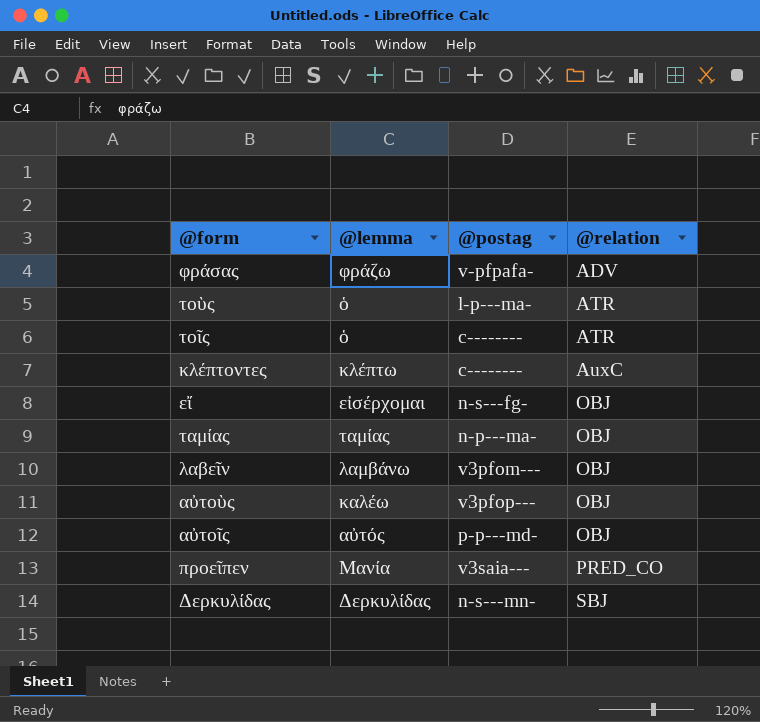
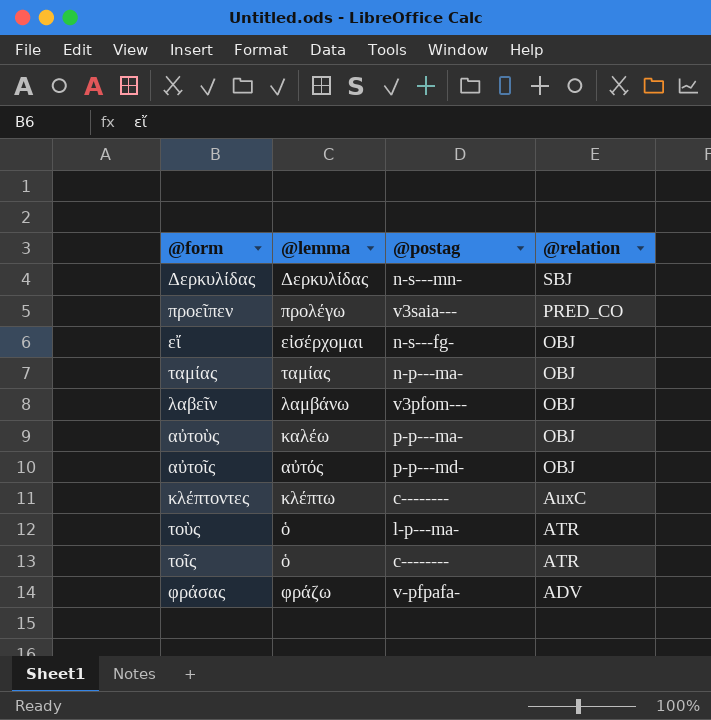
row order: @relation ascending -> @relation descending
προεῖπεν | @lemma: Μανία -> προλέγω
αὐτοὺς | @postag: v3pfop--- -> p-p---ma-

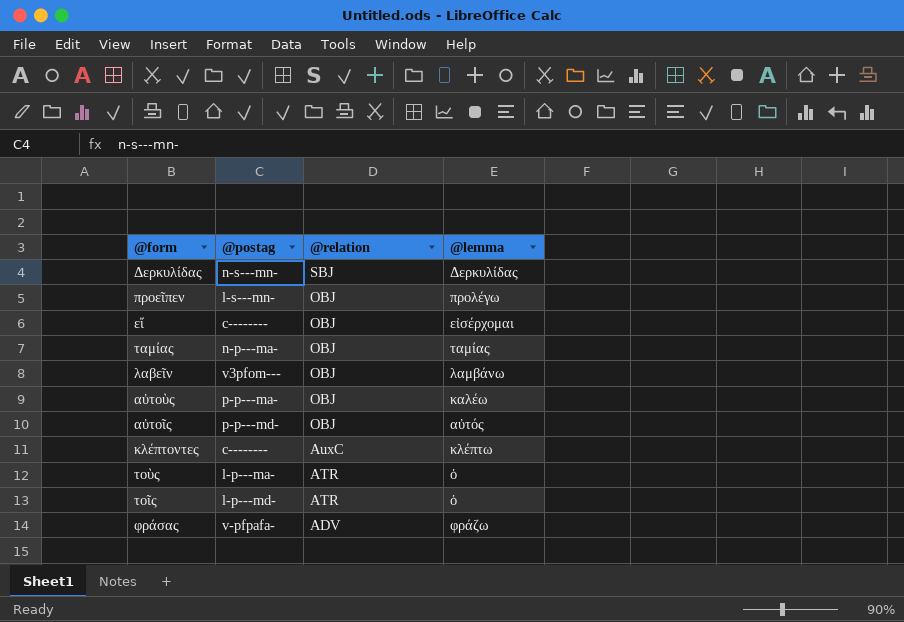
column @lemma | position: 2 -> 4
προεῖπεν | @postag: v3saia--- -> l-s---mn-
προεῖπεν | @relation: PRED_CO -> OBJ
εἴ | @postag: n-s---fg- -> c--------
τοῖς | @postag: c-------- -> l-p---md-

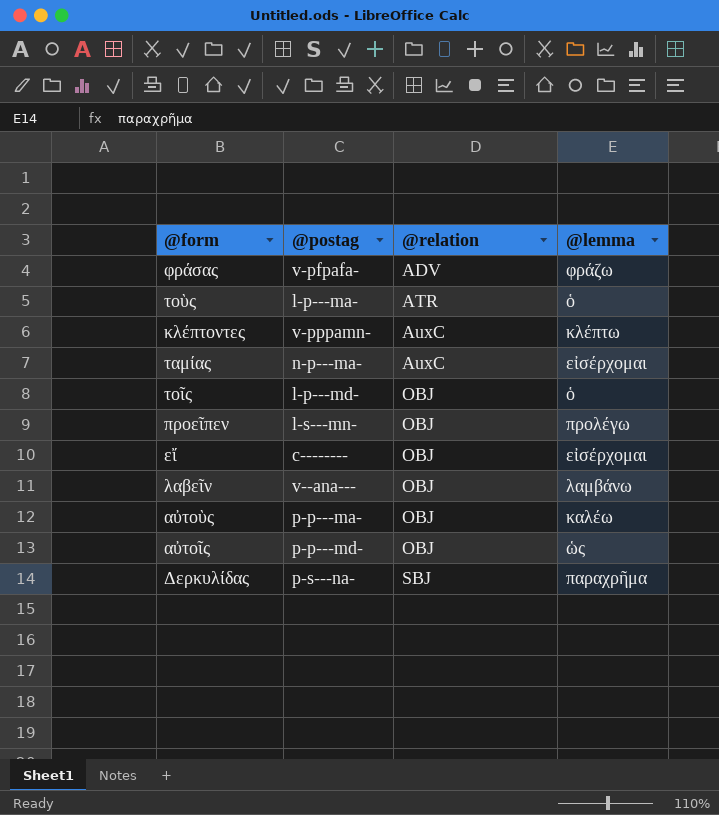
row order: @relation descending -> @relation ascending
κλέπτοντες | @postag: c-------- -> v-pppamn-
ταμίας | @relation: OBJ -> AuxC
ταμίας | @lemma: ταμίας -> εἰσέρχομαι
τοῖς | @relation: ATR -> OBJ
λαβεῖν | @postag: v3pfom--- -> v--ana---
αὐτοῖς | @lemma: αὐτός -> ὡς
Δερκυλίδας | @postag: n-s---mn- -> p-s---na-
Δερκυλίδας | @lemma: Δερκυλίδας -> παραχρῆμα

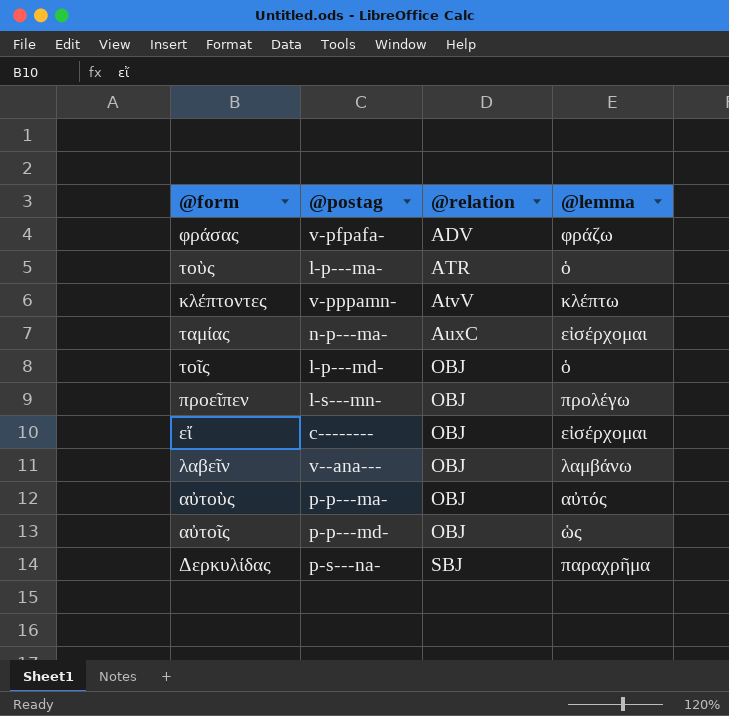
κλέπτοντες | @relation: AuxC -> AtvV
αὐτοὺς | @lemma: καλέω -> αὐτός

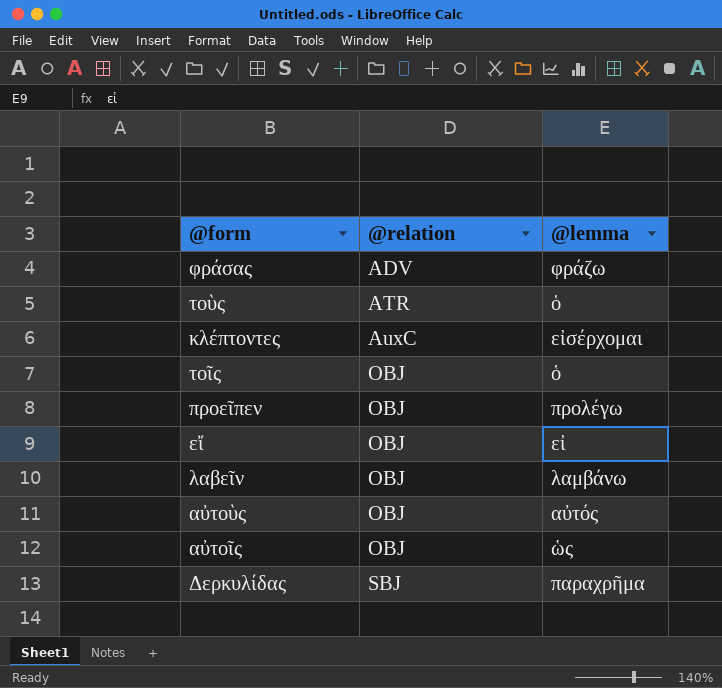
column @postag | position: 2 -> none
row ταμίας: n-p---ma- | AuxC | εἰσέρχομαι -> none
κλέπτοντες | @relation: AtvV -> AuxC
κλέπτοντες | @lemma: κλέπτω -> εἰσέρχομαι
εἴ | @lemma: εἰσέρχομαι -> εἰ

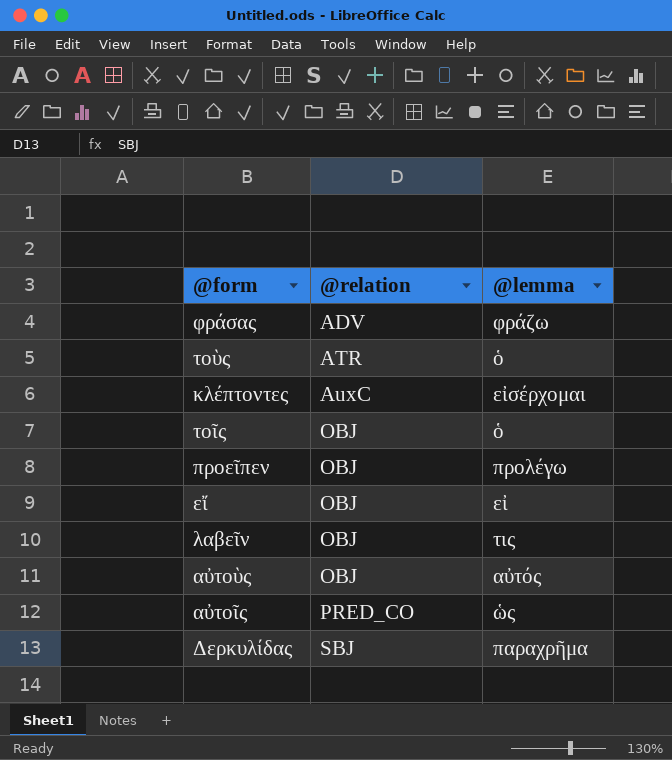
λαβεῖν | @lemma: λαμβάνω -> τις
αὐτοῖς | @relation: OBJ -> PRED_CO

